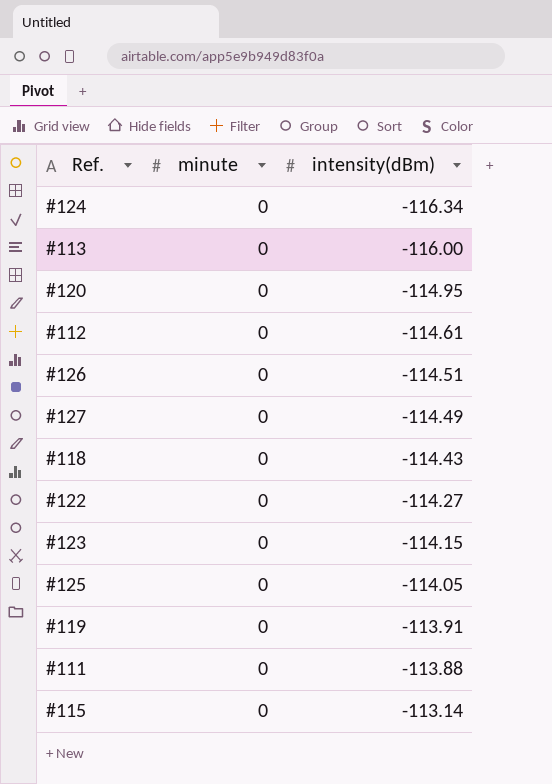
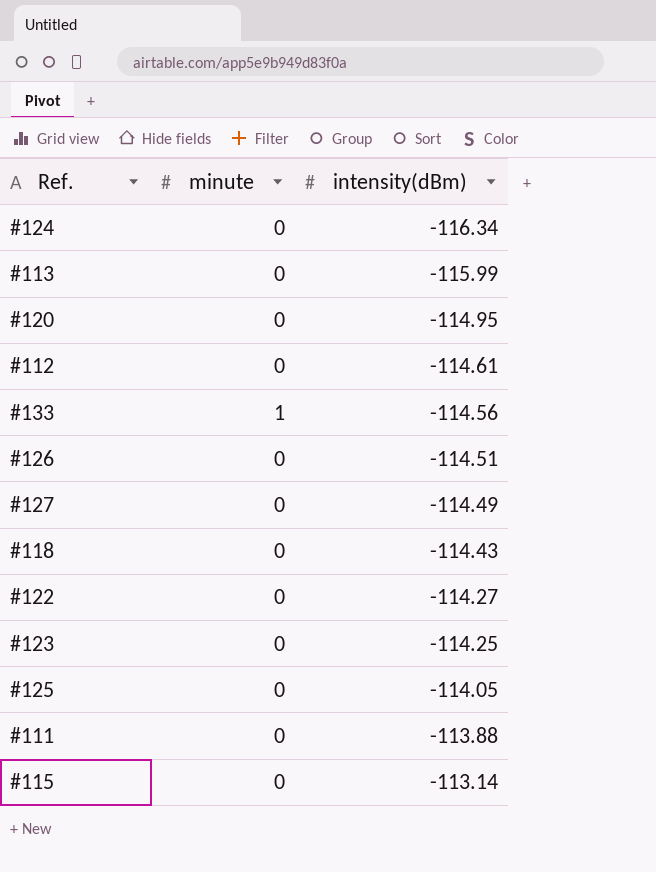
row #119: 0 | -113.91 -> none
#113 | intensity(dBm): -116.00 -> -115.99
row #133: none -> 1 | -114.56
#123 | intensity(dBm): -114.15 -> -114.25

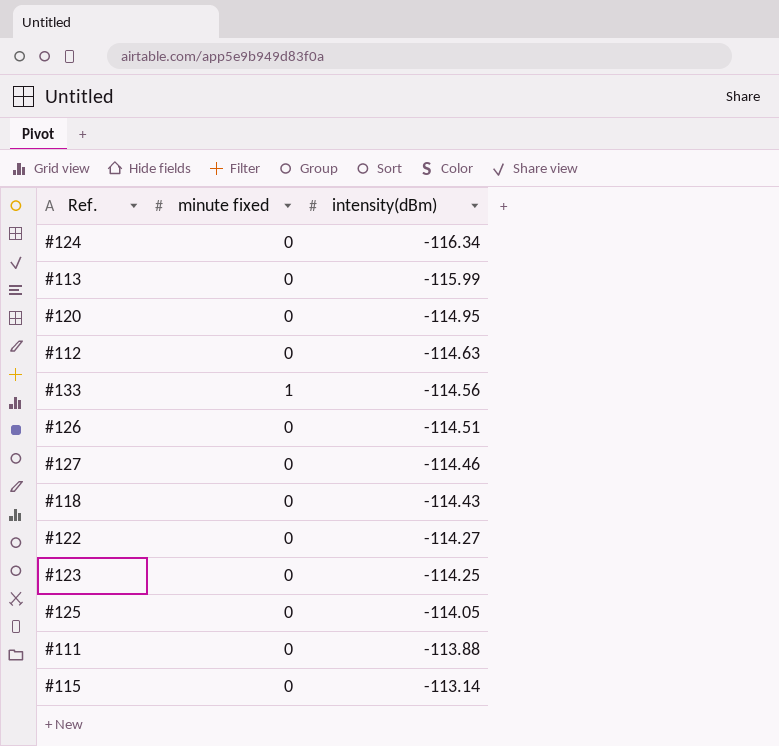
column name: minute -> minute fixed
#112 | intensity(dBm): -114.61 -> -114.63
#127 | intensity(dBm): -114.49 -> -114.46

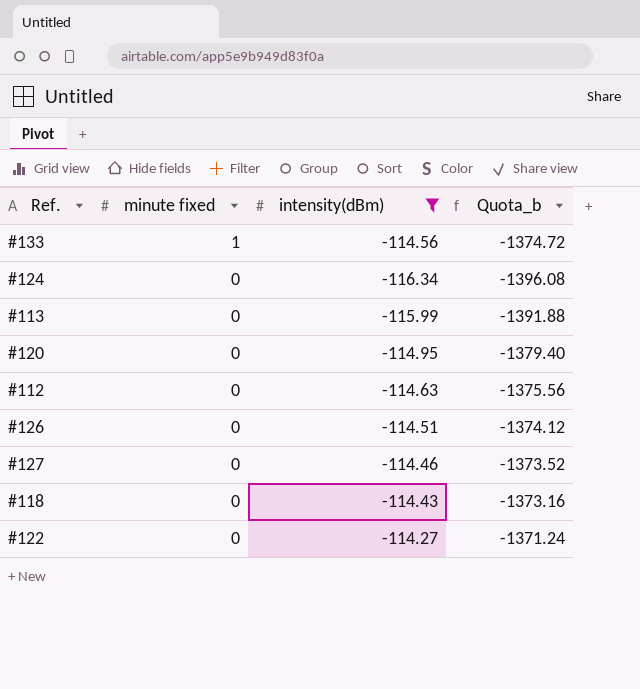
filter: none -> intensity(dBm) <= -114.27
row order: intensity(dBm) ascending -> minute fixed descending
column Quota_b | formula: none -> [intensity(dBm)] * 12

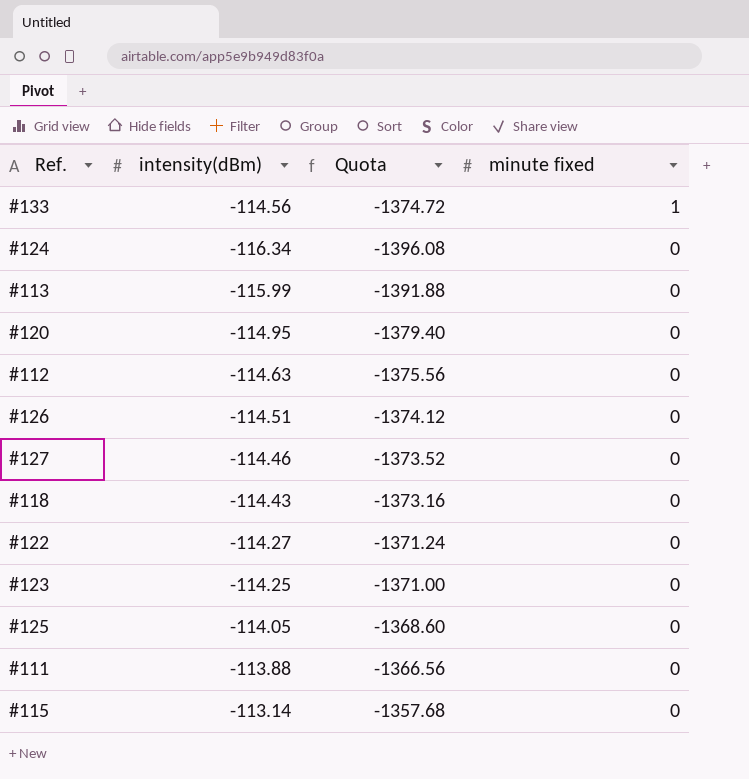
filter: intensity(dBm) <= -114.27 -> none
column name: Quota_b -> Quota
column minute fixed | position: 2 -> 4

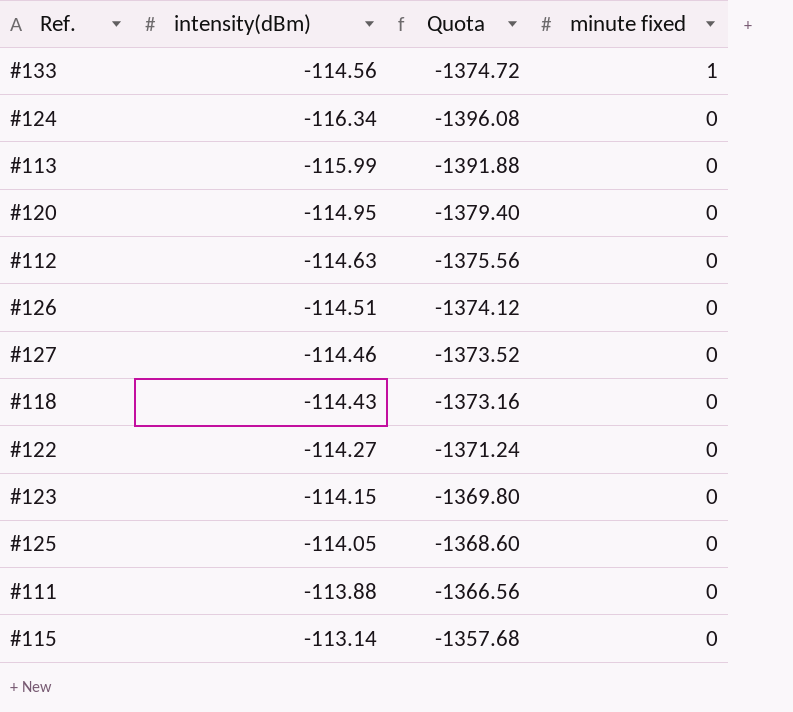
#123 | intensity(dBm): -114.25 -> -114.15
#123 | Quota: -1371.00 -> -1369.80

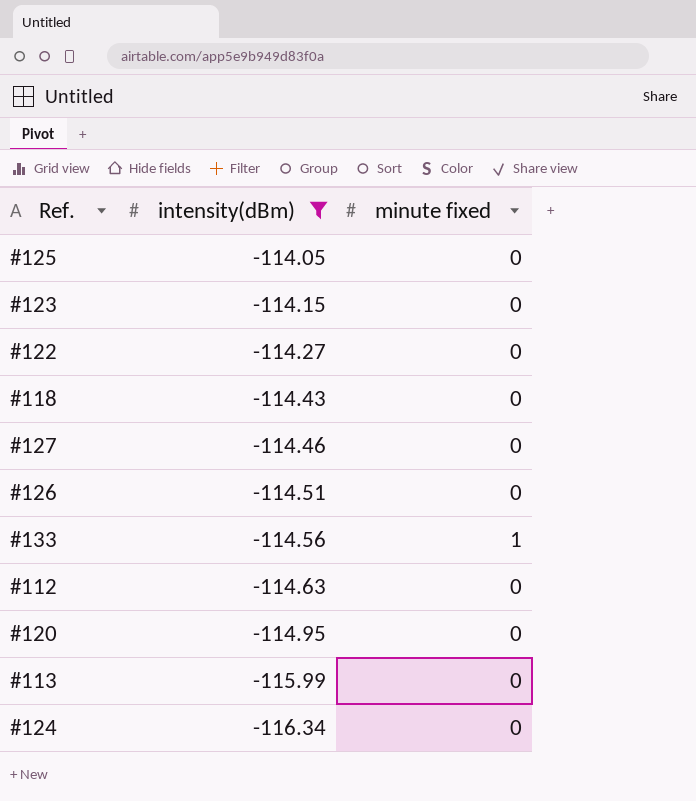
filter: none -> intensity(dBm) <= -114.05
row order: minute fixed descending -> intensity(dBm) descending
column Quota | formula: [intensity(dBm)] * 12 -> none

